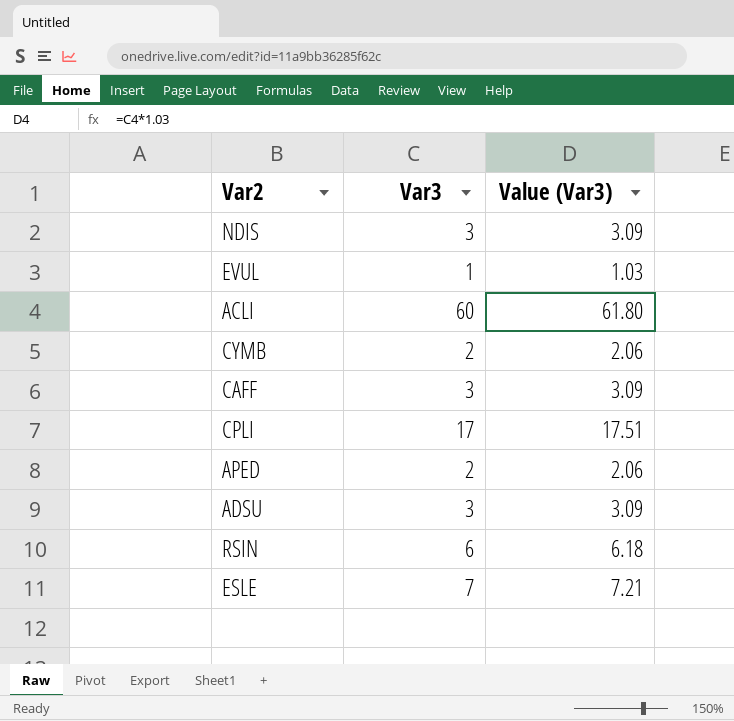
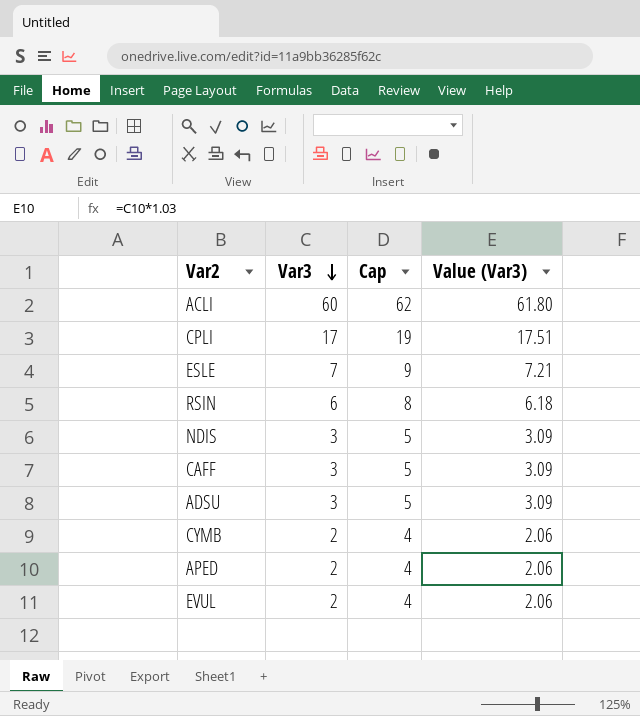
row order: none -> Var3 descending
column Cap | formula: none -> [Var3] + 2
EVUL | Var3: 1 -> 2
EVUL | Value (Var3): 1.03 -> 2.06

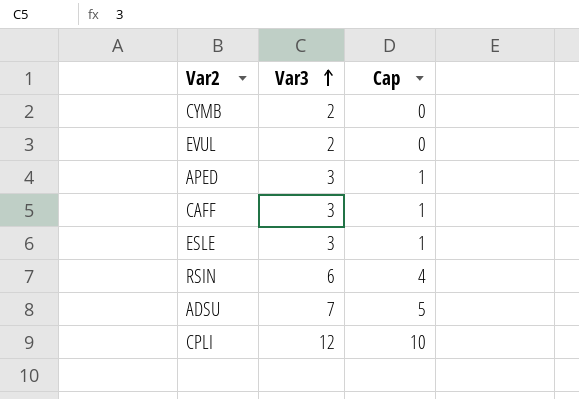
row order: Var3 descending -> Var3 ascending
column Value (Var3) | formula: [Var3] * 1.03 -> none
column Cap | formula: [Var3] + 2 -> [Var3] - 2
row ACLI: 60 | 62 | 61.80 -> none
row NDIS: 3 | 5 | 3.09 -> none
APED | Var3: 2 -> 3
ESLE | Var3: 7 -> 3
ADSU | Var3: 3 -> 7
CPLI | Var3: 17 -> 12

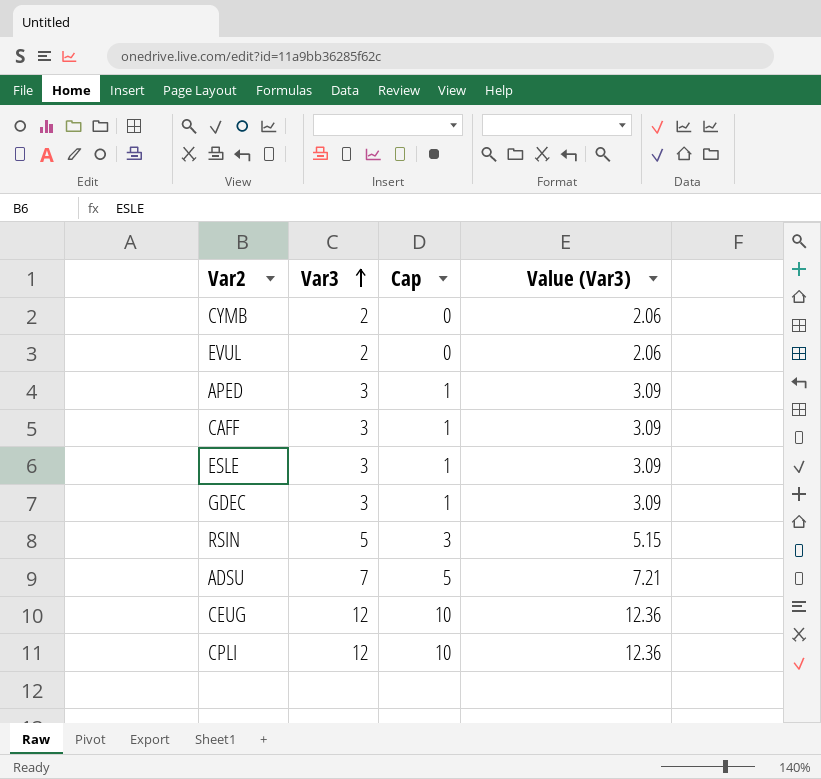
column Value (Var3) | formula: none -> [Var3] * 1.03
row GDEC: none -> 3 | 1 | 3.09
RSIN | Var3: 6 -> 5
RSIN | Cap: 4 -> 3
row CEUG: none -> 12 | 10 | 12.36

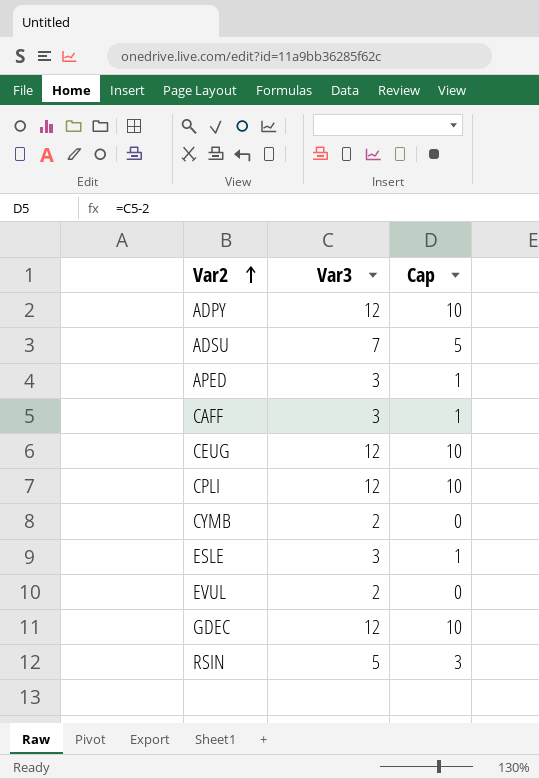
row order: Var3 ascending -> Var2 ascending
column Value (Var3) | formula: [Var3] * 1.03 -> none
row ADPY: none -> 12 | 10
GDEC | Var3: 3 -> 12
GDEC | Cap: 1 -> 10

